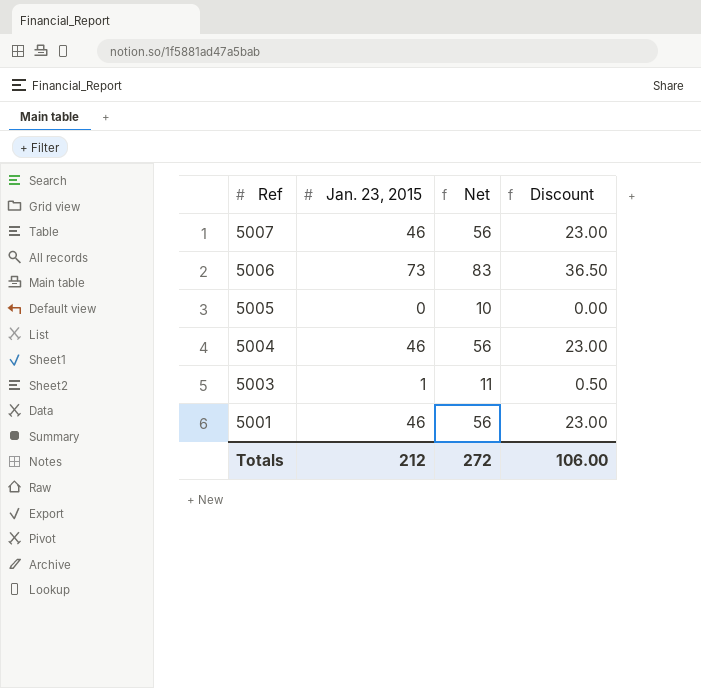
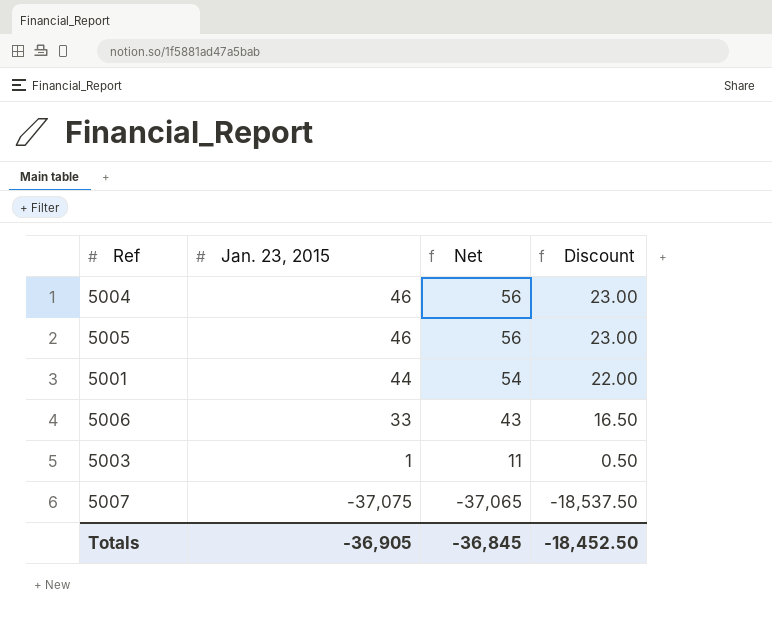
row order: Ref descending -> Jan. 23, 2015 descending
5005 | Jan. 23, 2015: 0 -> 46
5005 | Net: 10 -> 56
5005 | Discount: 0.00 -> 23.00
5001 | Jan. 23, 2015: 46 -> 44
5001 | Net: 56 -> 54
5001 | Discount: 23.00 -> 22.00
5006 | Jan. 23, 2015: 73 -> 33
5006 | Net: 83 -> 43
5006 | Discount: 36.50 -> 16.50
5007 | Jan. 23, 2015: 46 -> -37,075
5007 | Net: 56 -> -37,065
5007 | Discount: 23.00 -> -18,537.50
Totals | Jan. 23, 2015: 212 -> -36,905
Totals | Net: 272 -> -36,845
Totals | Discount: 106.00 -> -18,452.50

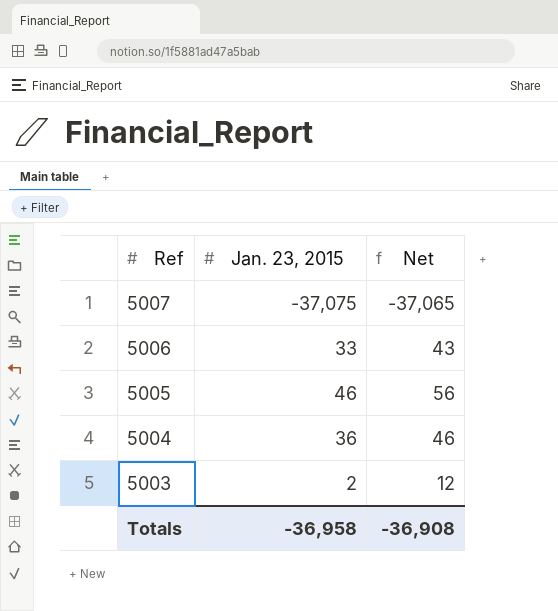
row order: Jan. 23, 2015 descending -> Ref descending
column Discount | formula: [Jan. 23, 2015] * 0.5 -> none
row 5001: 44 | 54 | 22.00 -> none
5004 | Jan. 23, 2015: 46 -> 36
5004 | Net: 56 -> 46
5003 | Jan. 23, 2015: 1 -> 2
5003 | Net: 11 -> 12
Totals | Jan. 23, 2015: -36,905 -> -36,958
Totals | Net: -36,845 -> -36,908

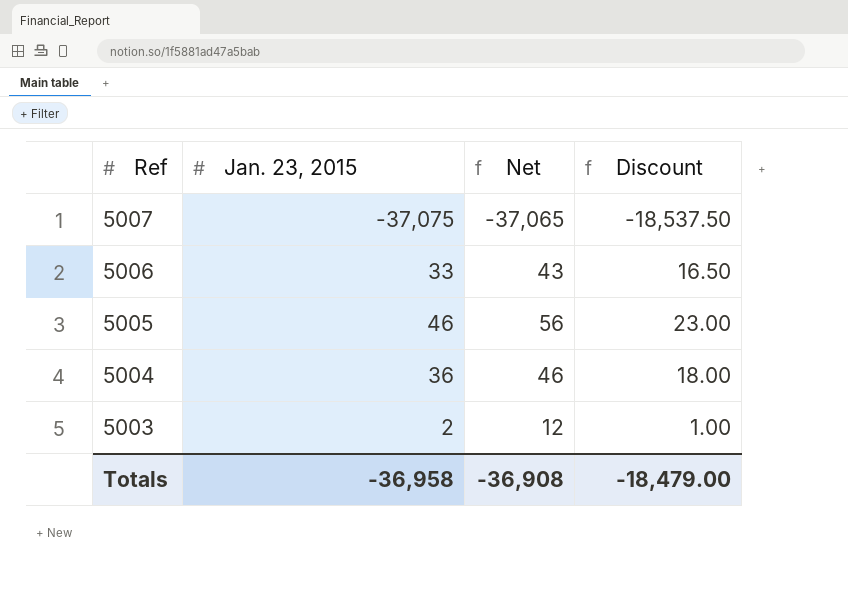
column Discount | formula: none -> [Jan. 23, 2015] * 0.5

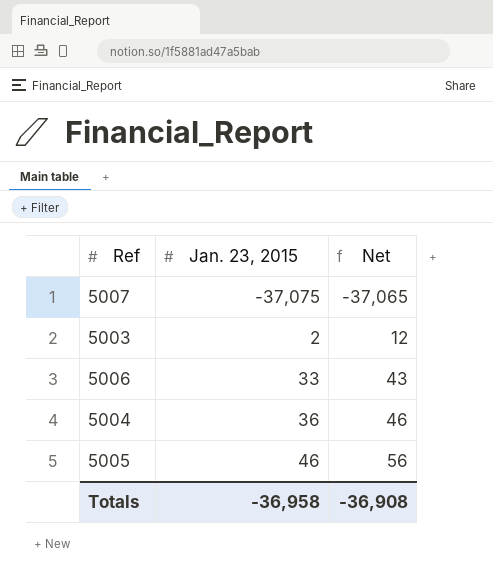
row order: Ref descending -> Jan. 23, 2015 ascending
column Discount | formula: [Jan. 23, 2015] * 0.5 -> none

